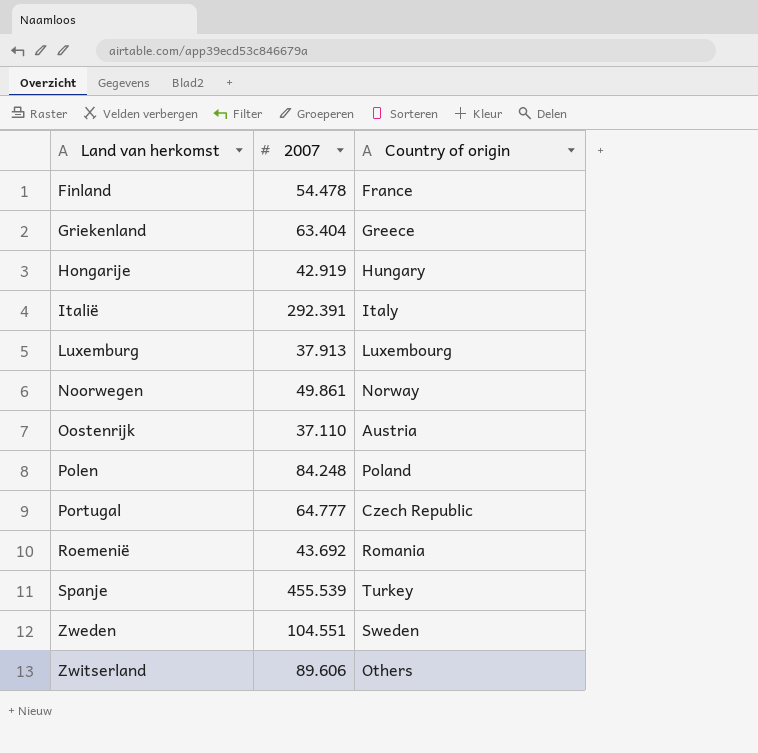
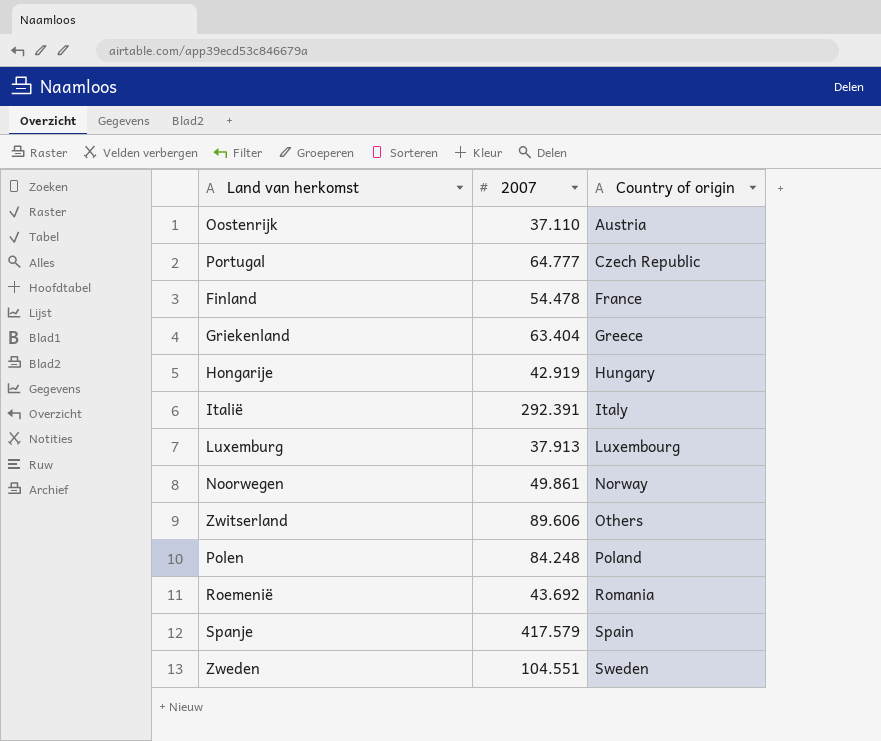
row order: Land van herkomst ascending -> Country of origin ascending
Spanje | 2007: 455.539 -> 417.579
Spanje | Country of origin: Turkey -> Spain

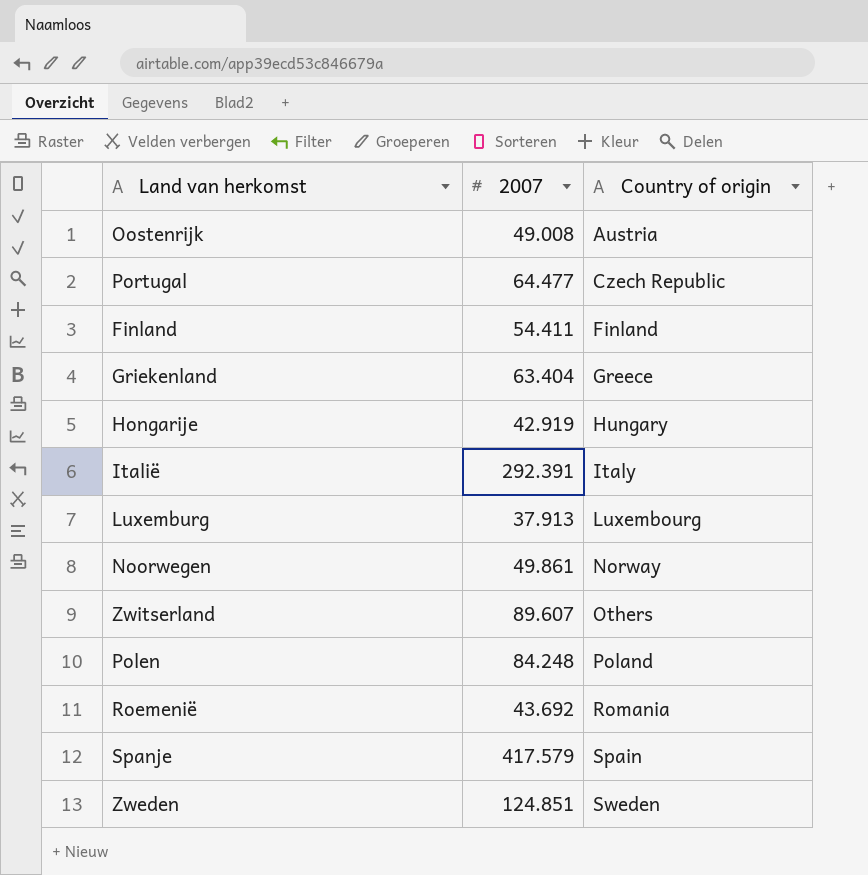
Oostenrijk | 2007: 37.110 -> 49.008
Portugal | 2007: 64.777 -> 64.477
Finland | 2007: 54.478 -> 54.411
Finland | Country of origin: France -> Finland
Zwitserland | 2007: 89.606 -> 89.607
Zweden | 2007: 104.551 -> 124.851

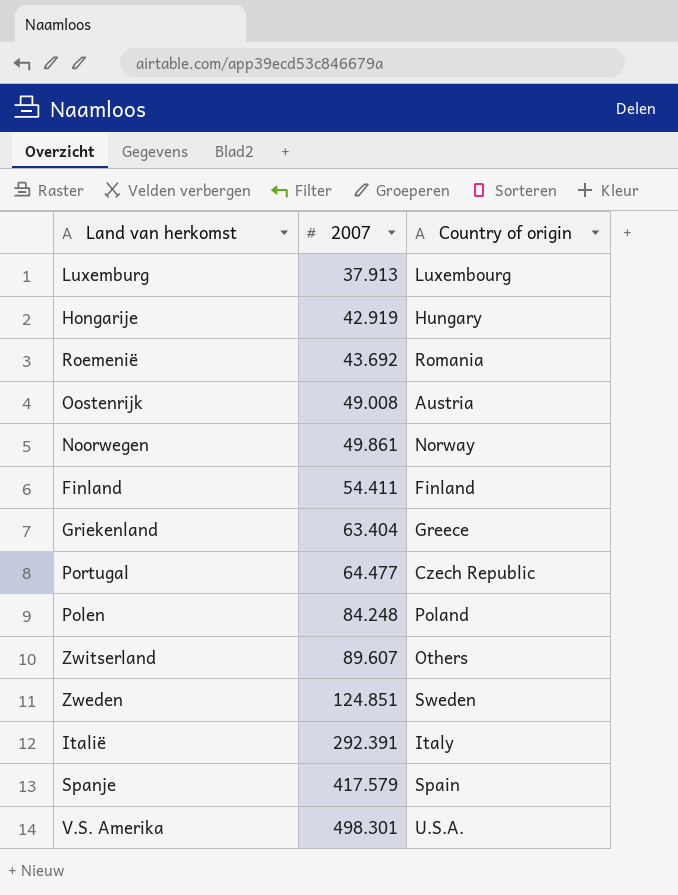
row order: Country of origin ascending -> 2007 ascending
row V.S. Amerika: none -> 498.301 | U.S.A.

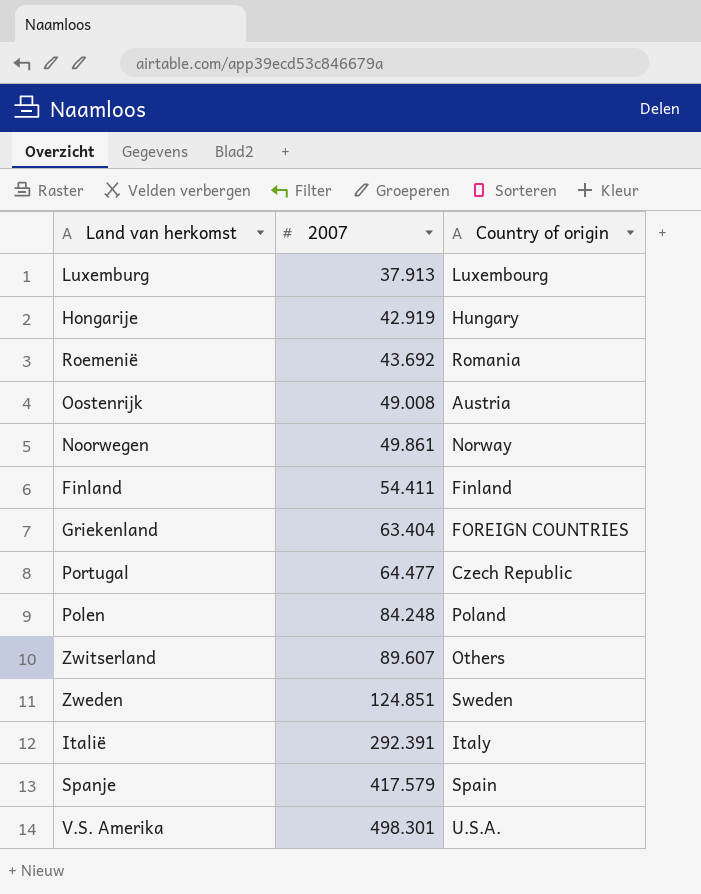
Griekenland | Country of origin: Greece -> FOREIGN COUNTRIES

